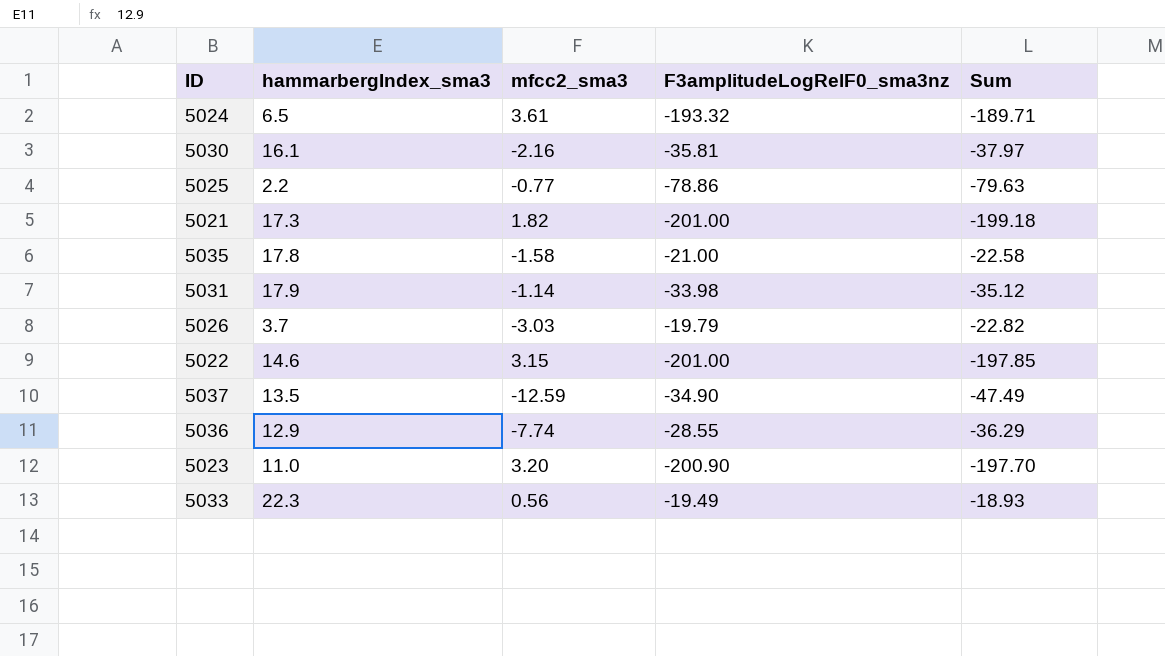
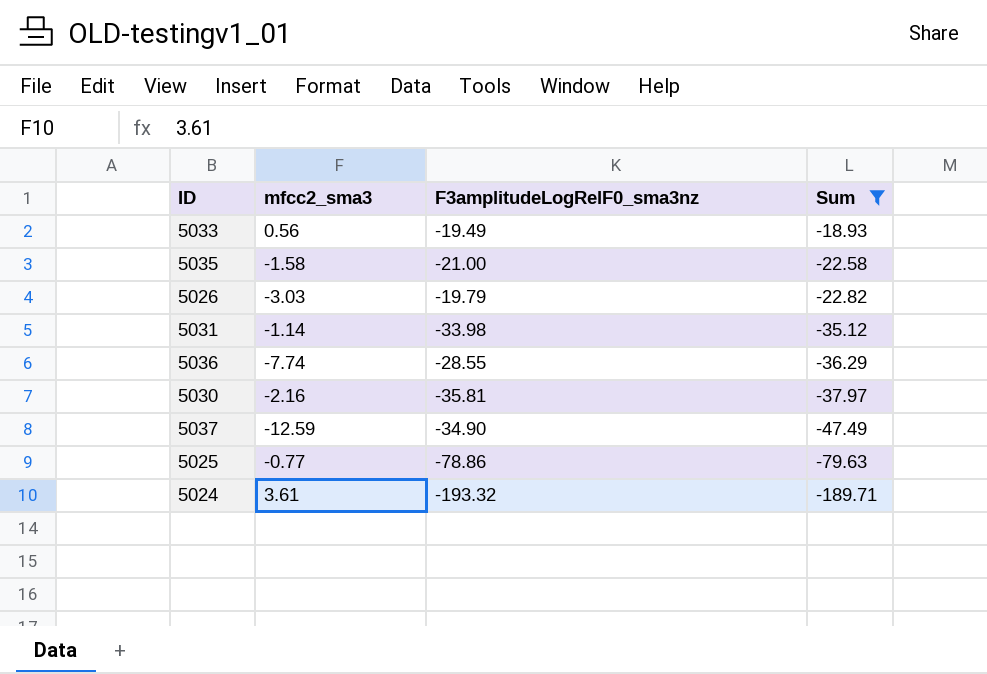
filter: none -> Sum >= -189.71
row order: none -> Sum descending
column hammarbergIndex_sma3 | position: 2 -> none

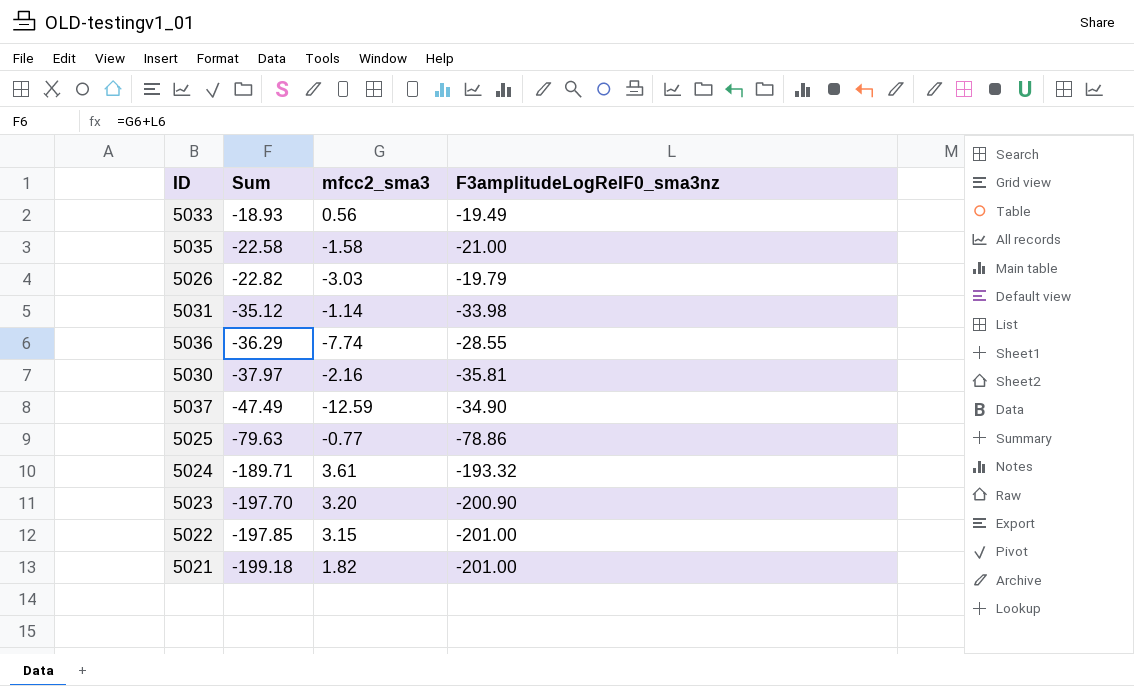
filter: Sum >= -189.71 -> none
column Sum | position: 4 -> 2

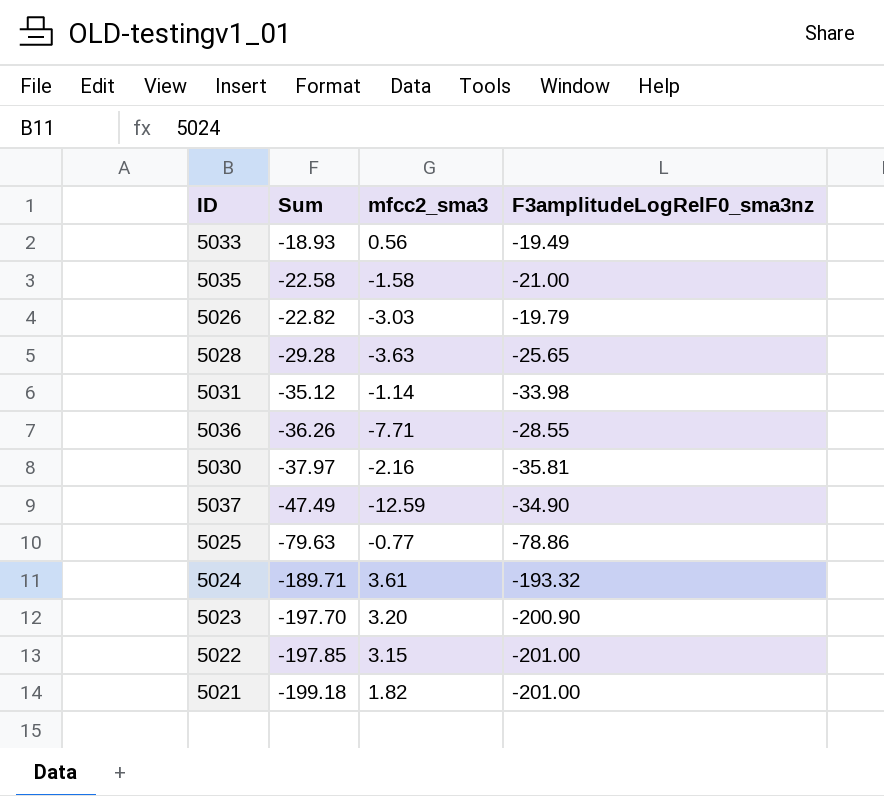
row 5028: none -> -29.28 | -3.63 | -25.65
5036 | Sum: -36.29 -> -36.26
5036 | mfcc2_sma3: -7.74 -> -7.71

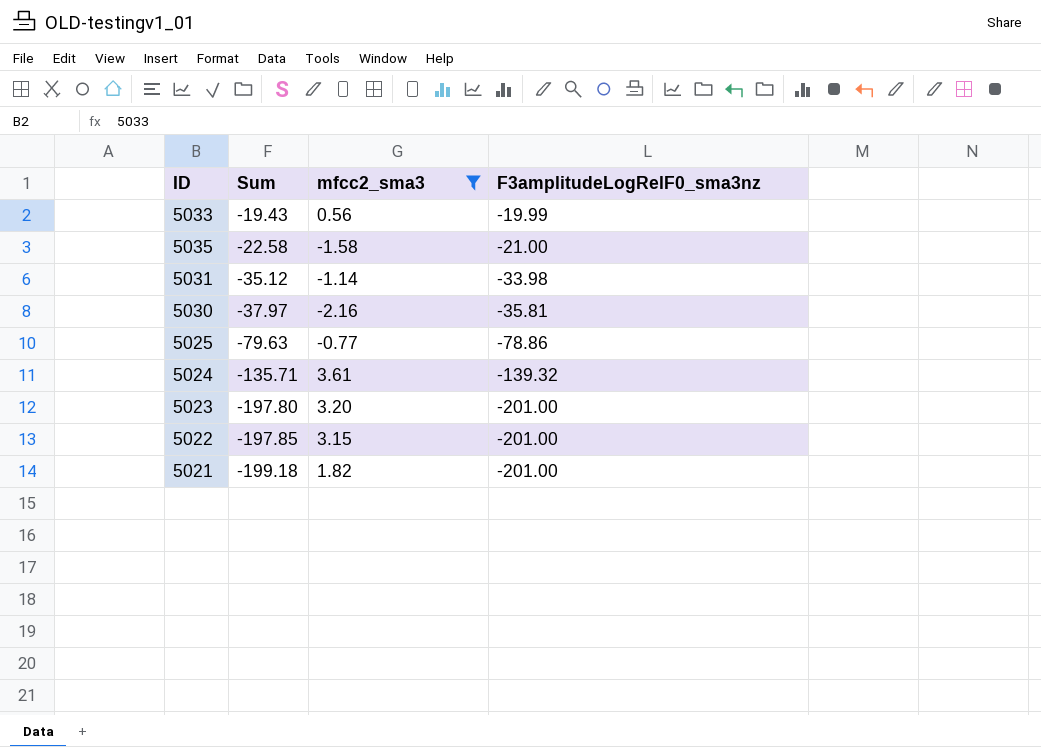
filter: none -> mfcc2_sma3 >= -2.16
5033 | Sum: -18.93 -> -19.43
5033 | F3amplitudeLogRelF0_sma3nz: -19.49 -> -19.99
5024 | Sum: -189.71 -> -135.71
5024 | F3amplitudeLogRelF0_sma3nz: -193.32 -> -139.32
5023 | Sum: -197.70 -> -197.80
5023 | F3amplitudeLogRelF0_sma3nz: -200.90 -> -201.00

